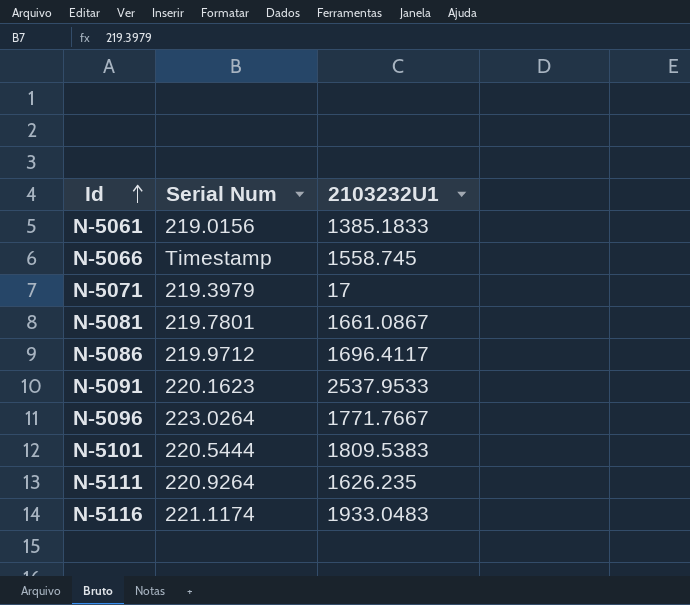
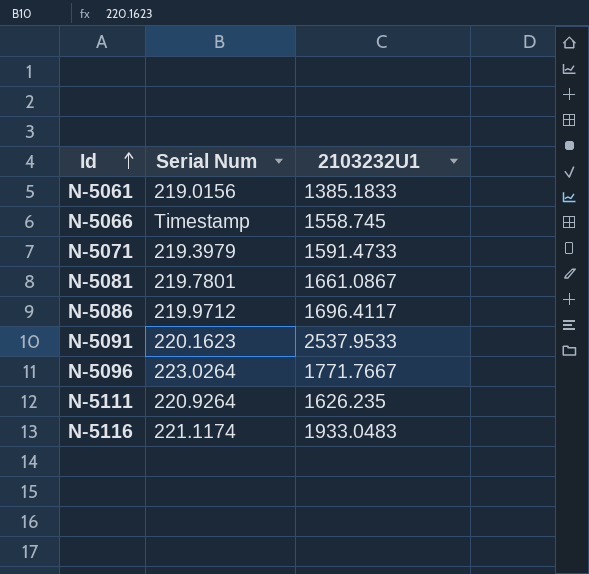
row N-5101: 220.5444 | 1809.5383 -> none
N-5071 | 2103232U1: 17 -> 1591.4733

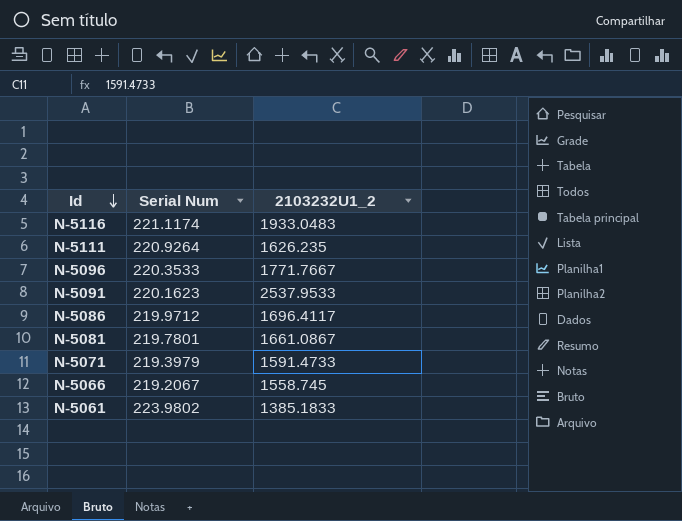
row order: Id ascending -> Id descending
column name: 2103232U1 -> 2103232U1_2
N-5096 | Serial Num: 223.0264 -> 220.3533
N-5066 | Serial Num: Timestamp -> 219.2067
N-5061 | Serial Num: 219.0156 -> 223.9802

